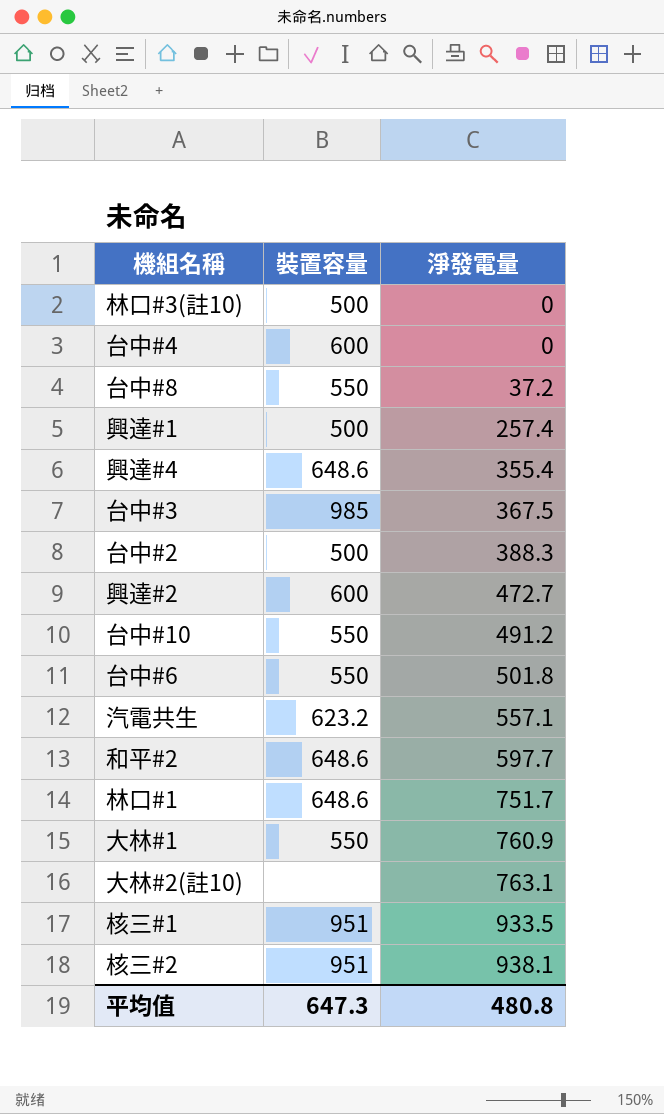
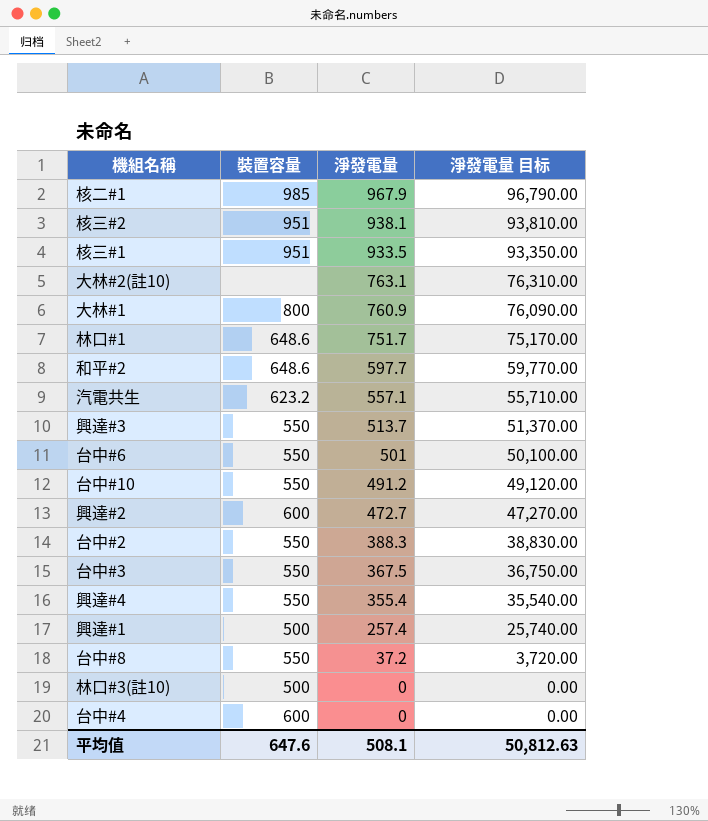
row order: 淨發電量 ascending -> 淨發電量 descending
column 淨發電量 目标 | formula: none -> [淨發電量] * 100
row 核二#1: none -> 985 | 967.9 | 96,790.00
大林#1 | 裝置容量: 550 -> 800
row 興達#3: none -> 550 | 513.7 | 51,370.00
台中#6 | 淨發電量: 501.8 -> 501
台中#2 | 裝置容量: 500 -> 550
台中#3 | 裝置容量: 985 -> 550
興達#4 | 裝置容量: 648.6 -> 550
平均值 | 裝置容量: 647.3 -> 647.6
平均值 | 淨發電量: 480.8 -> 508.1

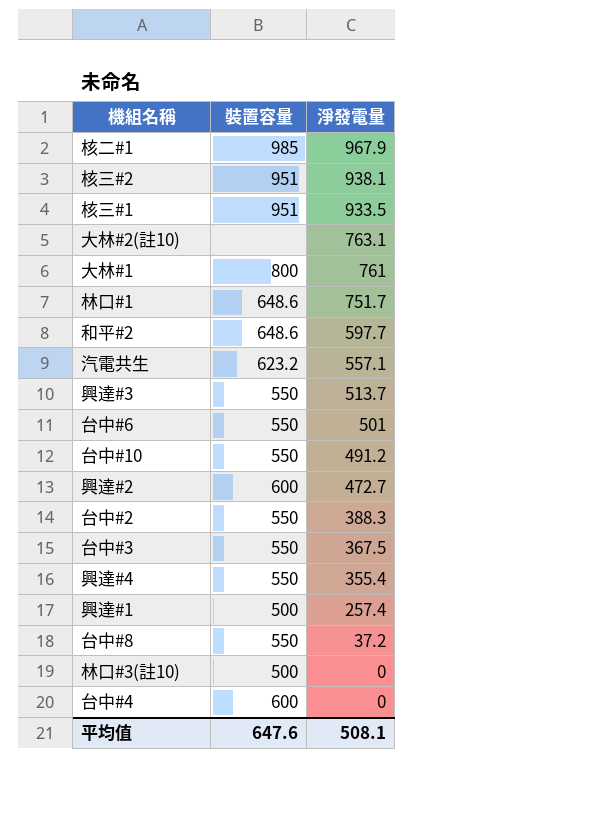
column 淨發電量 目标 | formula: [淨發電量] * 100 -> none
大林#1 | 淨發電量: 760.9 -> 761

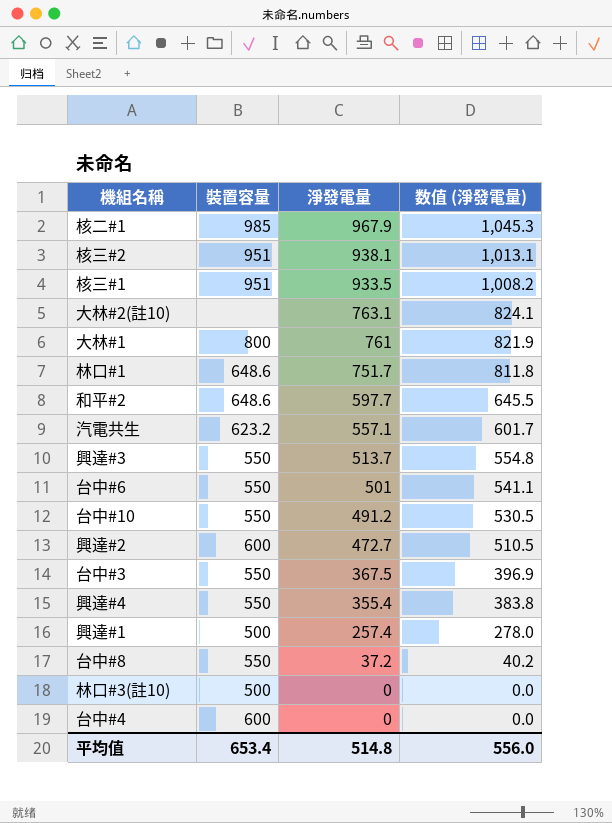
column 数值 (淨發電量) | formula: none -> [淨發電量] * 1.08
row 台中#2: 550 | 388.3 -> none
平均值 | 裝置容量: 647.6 -> 653.4
平均值 | 淨發電量: 508.1 -> 514.8

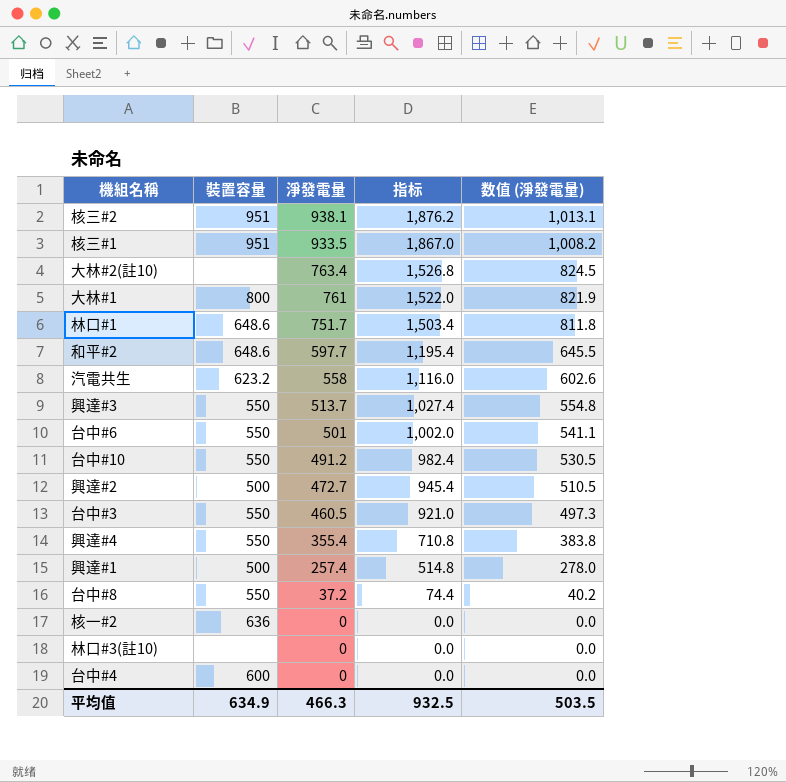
column 指标 | formula: none -> [淨發電量] * 2
row 核二#1: 985 | 967.9 | 1,045.3 -> none
大林#2(註10) | 淨發電量: 763.1 -> 763.4
大林#2(註10) | 数值 (淨發電量): 824.1 -> 824.5
汽電共生 | 淨發電量: 557.1 -> 558
汽電共生 | 数值 (淨發電量): 601.7 -> 602.6
興達#2 | 裝置容量: 600 -> 500
台中#3 | 淨發電量: 367.5 -> 460.5
台中#3 | 数值 (淨發電量): 396.9 -> 497.3
row 核一#2: none -> 636 | 0 | 0.0 | 0.0
林口#3(註10) | 裝置容量: 500 -> none
平均值 | 裝置容量: 653.4 -> 634.9
平均值 | 淨發電量: 514.8 -> 466.3
平均值 | 数值 (淨發電量): 556.0 -> 503.5

